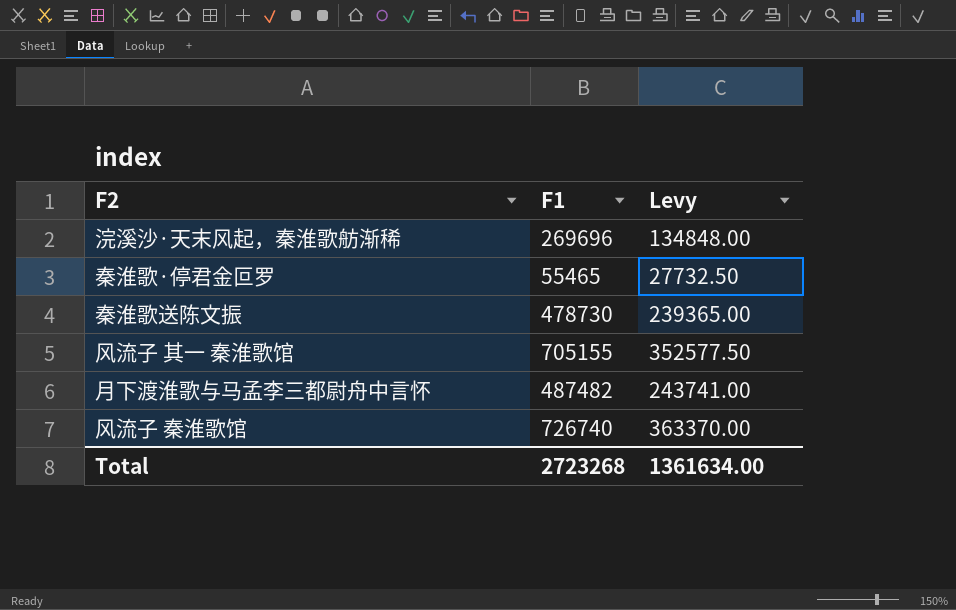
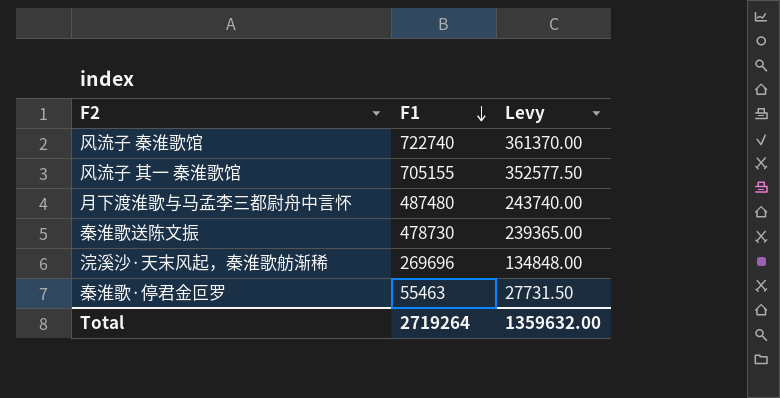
row order: none -> F1 descending
风流子 秦淮歌馆 | F1: 726740 -> 722740
风流子 秦淮歌馆 | Levy: 363370.00 -> 361370.00
月下渡淮歌与马孟李三都尉舟中言怀 | F1: 487482 -> 487480
月下渡淮歌与马孟李三都尉舟中言怀 | Levy: 243741.00 -> 243740.00
秦淮歌·停君金叵罗 | F1: 55465 -> 55463
秦淮歌·停君金叵罗 | Levy: 27732.50 -> 27731.50
Total | F1: 2723268 -> 2719264
Total | Levy: 1361634.00 -> 1359632.00

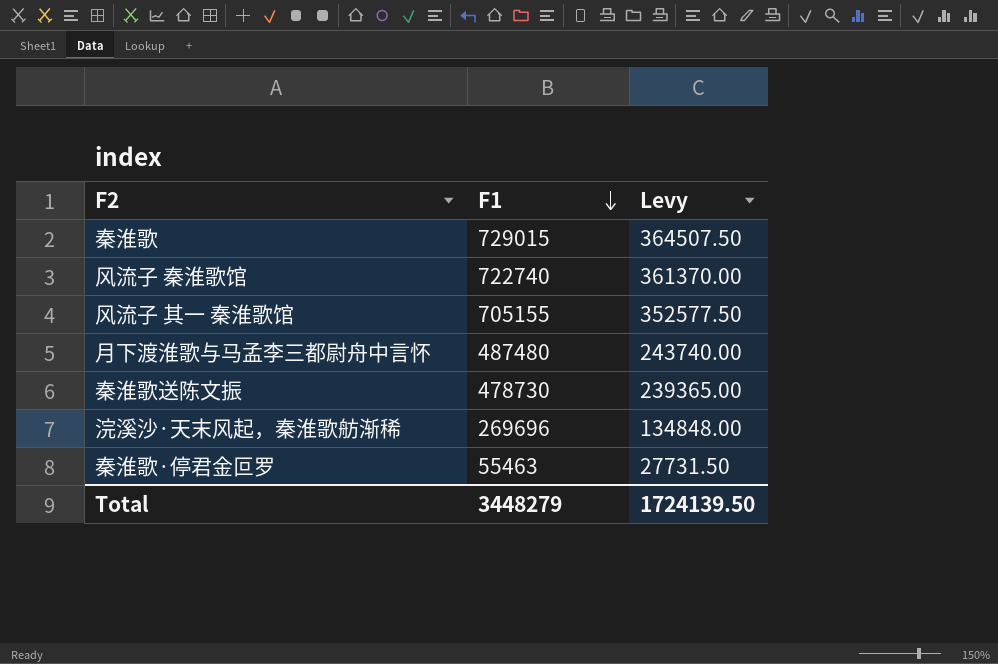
row 秦淮歌: none -> 729015 | 364507.50
Total | F1: 2719264 -> 3448279
Total | Levy: 1359632.00 -> 1724139.50

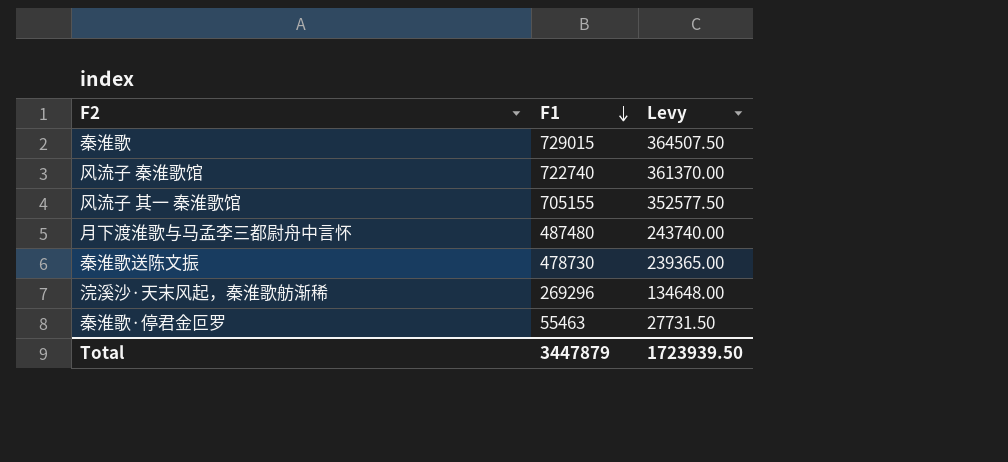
浣溪沙·天末风起，秦淮歌舫渐稀 | F1: 269696 -> 269296
浣溪沙·天末风起，秦淮歌舫渐稀 | Levy: 134848.00 -> 134648.00
Total | F1: 3448279 -> 3447879
Total | Levy: 1724139.50 -> 1723939.50

